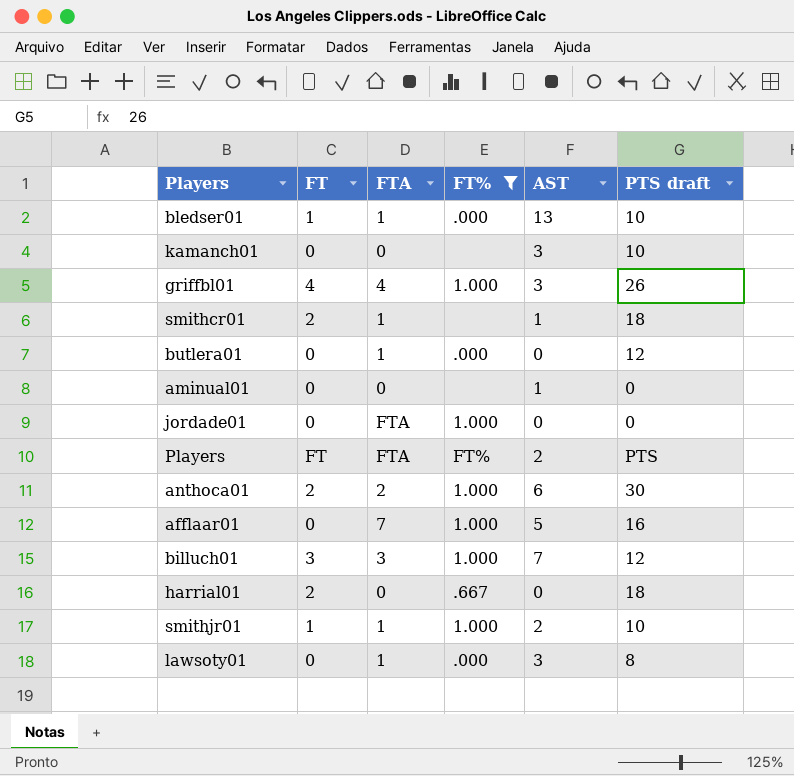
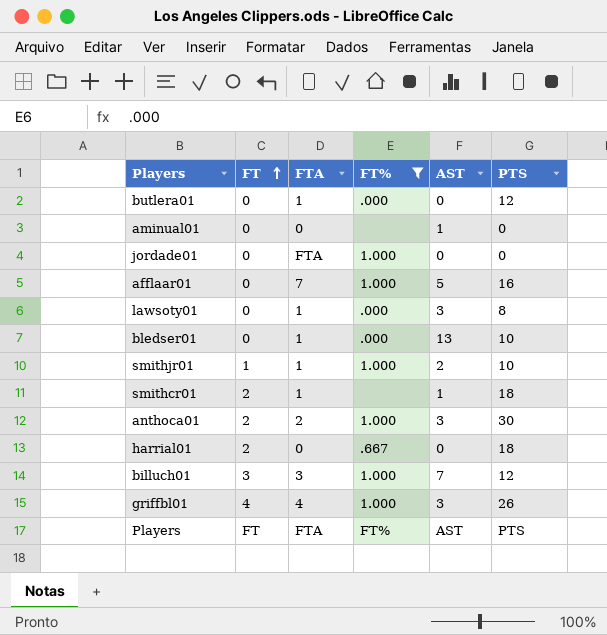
row order: none -> FT ascending
column name: PTS draft -> PTS
row kamanch01: 0 | 0 | none | 3 | 10 -> none
bledser01 | FT: 1 -> 0
anthoca01 | AST: 6 -> 3
Players | AST: 2 -> AST

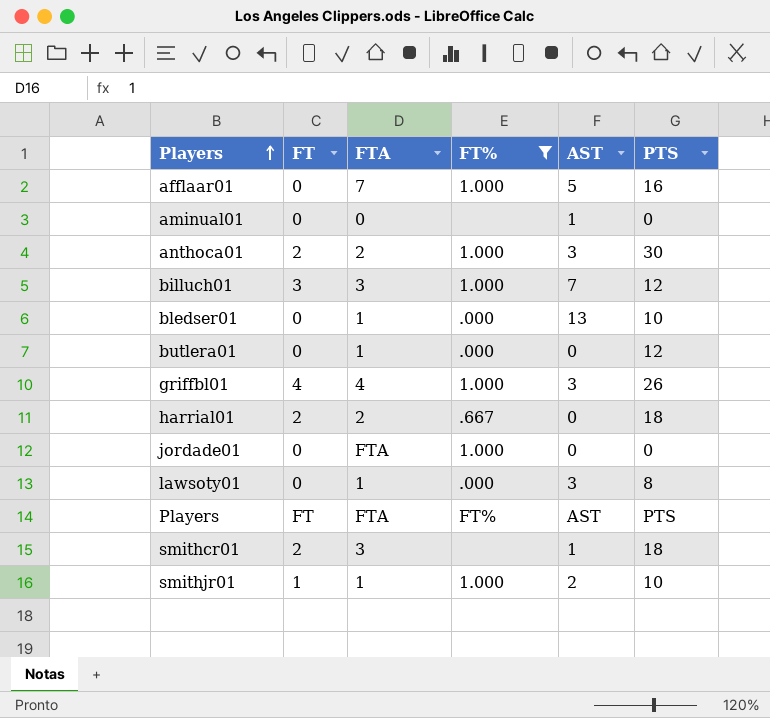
row order: FT ascending -> Players ascending
harrial01 | FTA: 0 -> 2
smithcr01 | FTA: 1 -> 3

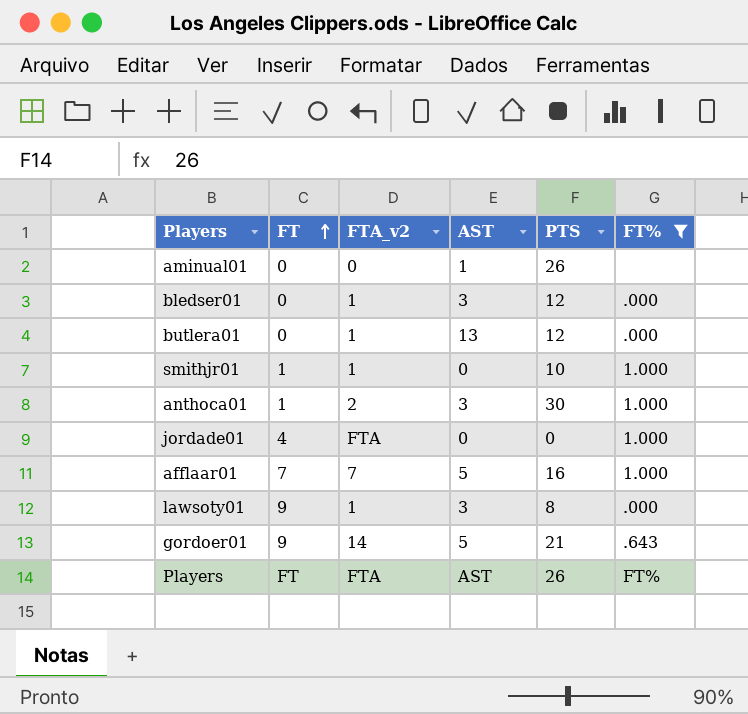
row order: Players ascending -> FT ascending
column name: FTA -> FTA_v2
column FT% | position: 4 -> 6
row billuch01: 3 | 3 | 1.000 | 7 | 12 -> none
row griffbl01: 4 | 4 | 1.000 | 3 | 26 -> none
row harrial01: 2 | 2 | .667 | 0 | 18 -> none
row smithcr01: 2 | 3 | none | 1 | 18 -> none
aminual01 | PTS: 0 -> 26
bledser01 | AST: 13 -> 3
bledser01 | PTS: 10 -> 12
butlera01 | AST: 0 -> 13
smithjr01 | AST: 2 -> 0
anthoca01 | FT: 2 -> 1
jordade01 | FT: 0 -> 4
afflaar01 | FT: 0 -> 7
lawsoty01 | FT: 0 -> 9
row gordoer01: none -> 9 | 14 | 5 | 21 | .643
Players | PTS: PTS -> 26

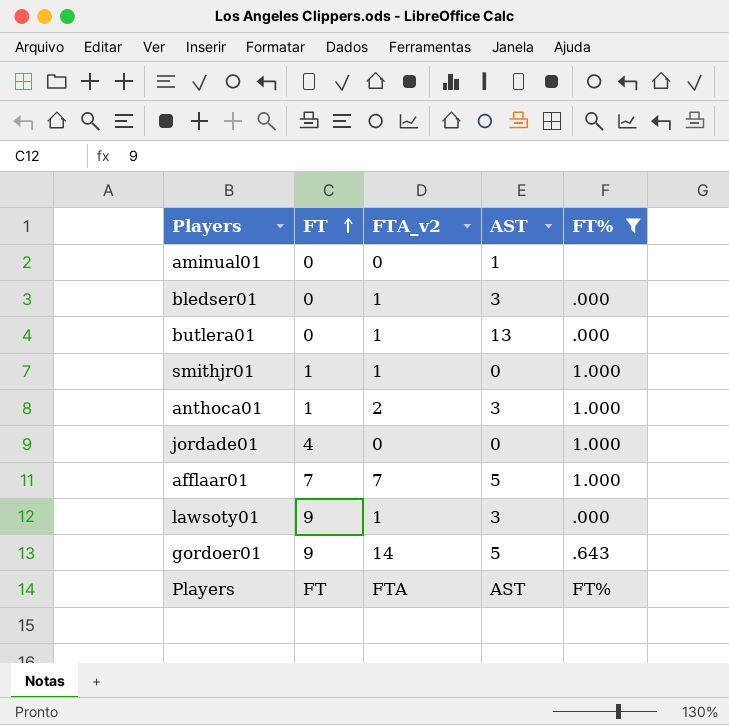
column PTS | position: 5 -> none
jordade01 | FTA_v2: FTA -> 0

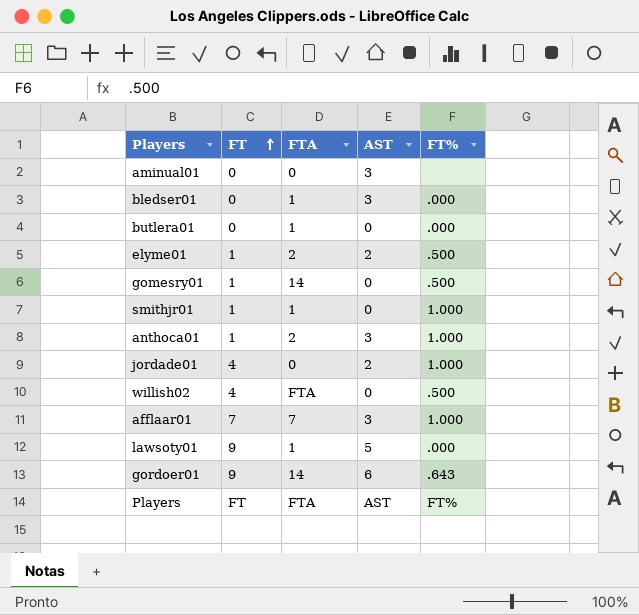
filter: FT% != .500 -> none
column name: FTA_v2 -> FTA
aminual01 | AST: 1 -> 3
butlera01 | AST: 13 -> 0
jordade01 | AST: 0 -> 2
afflaar01 | AST: 5 -> 3
lawsoty01 | AST: 3 -> 5
gordoer01 | AST: 5 -> 6

